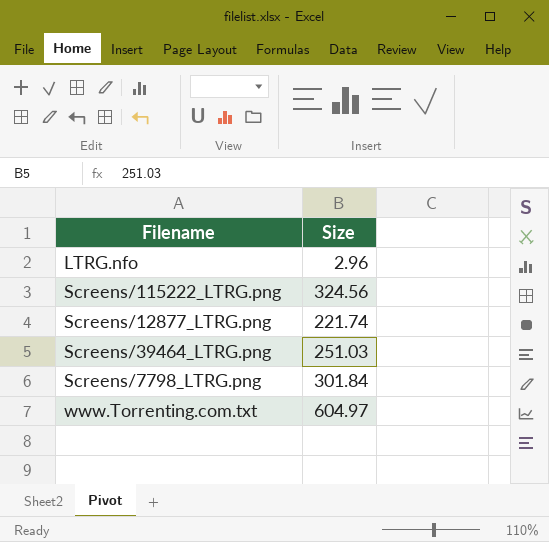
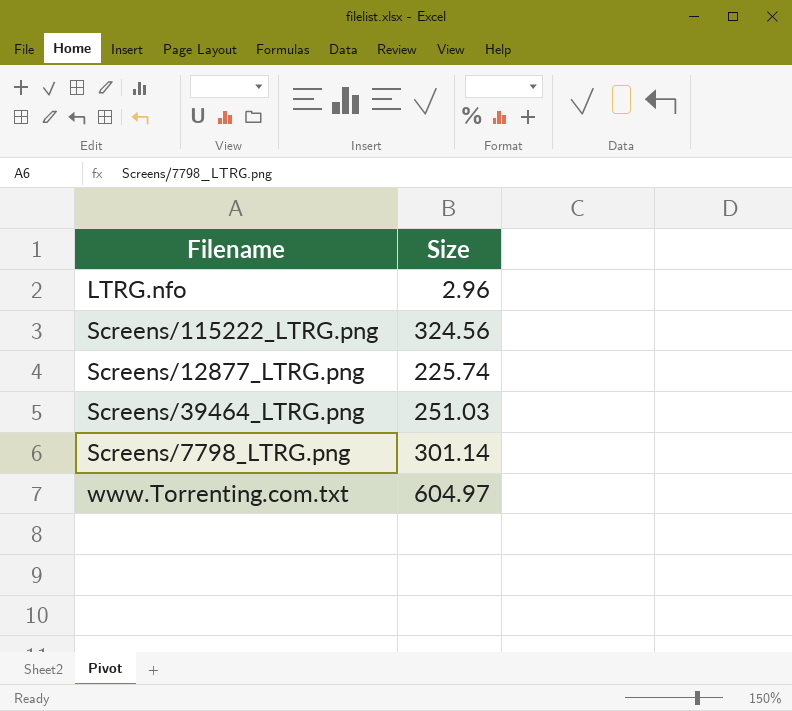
Screens/12877_LTRG.png | Size: 221.74 -> 225.74
Screens/7798_LTRG.png | Size: 301.84 -> 301.14

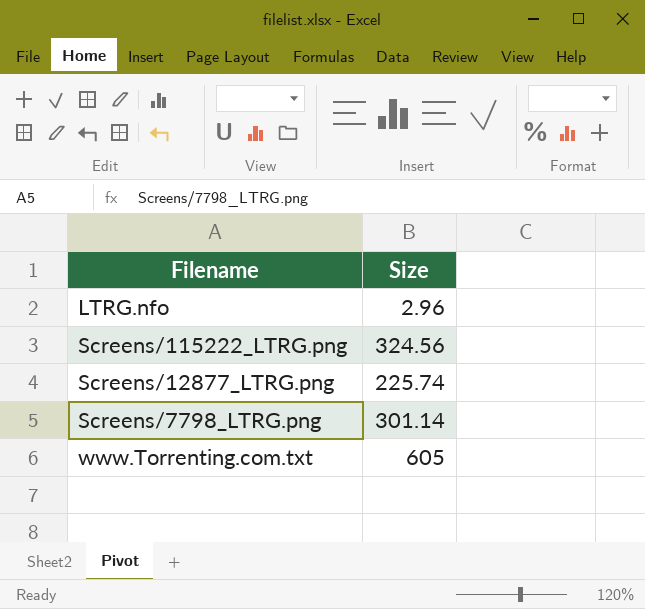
row Screens/39464_LTRG.png: 251.03 -> none
www.Torrenting.com.txt | Size: 604.97 -> 605

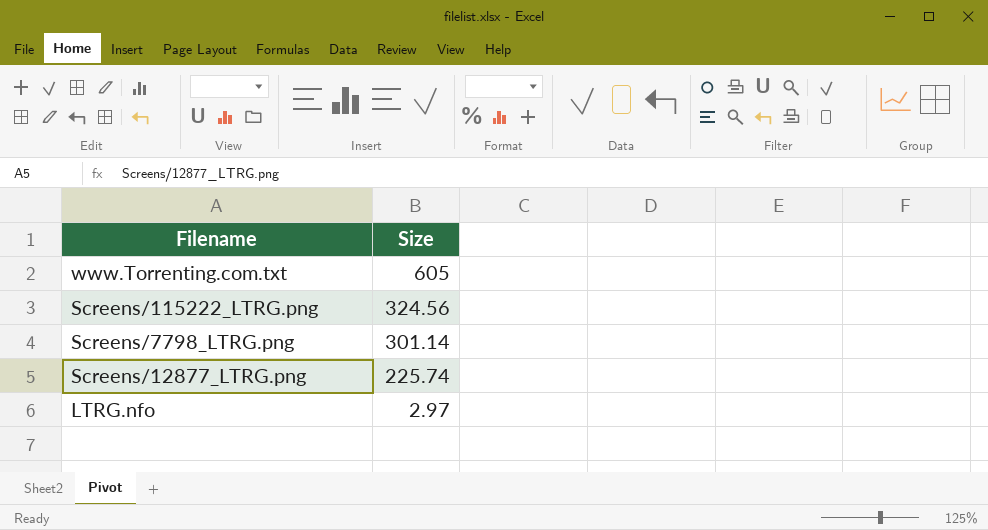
row order: none -> Size descending
LTRG.nfo | Size: 2.96 -> 2.97

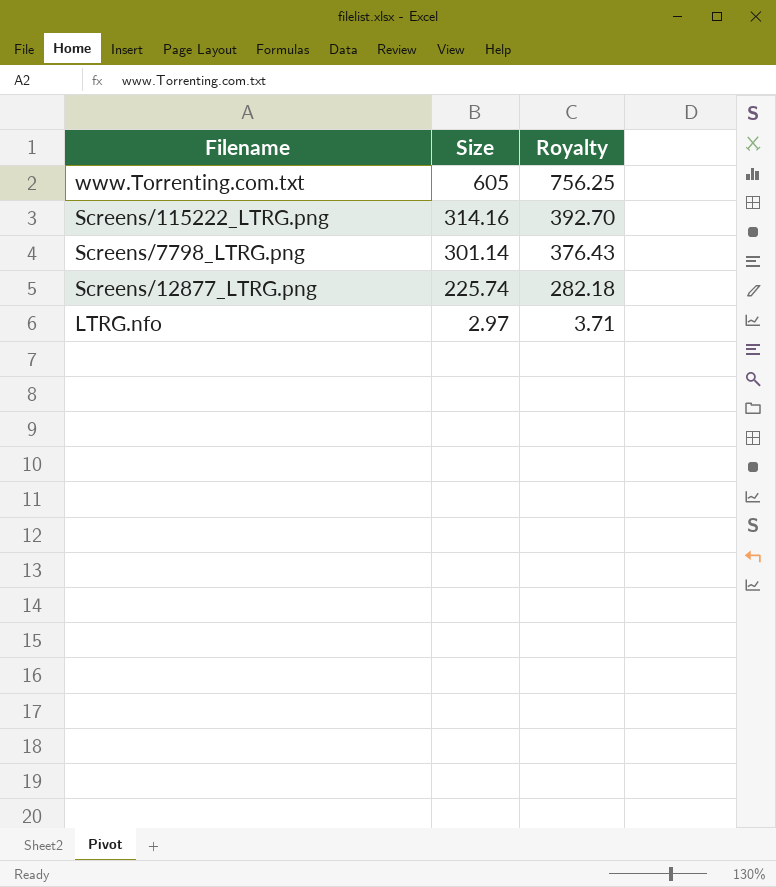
column Royalty | formula: none -> [Size] * 1.25
Screens/115222_LTRG.png | Size: 324.56 -> 314.16

